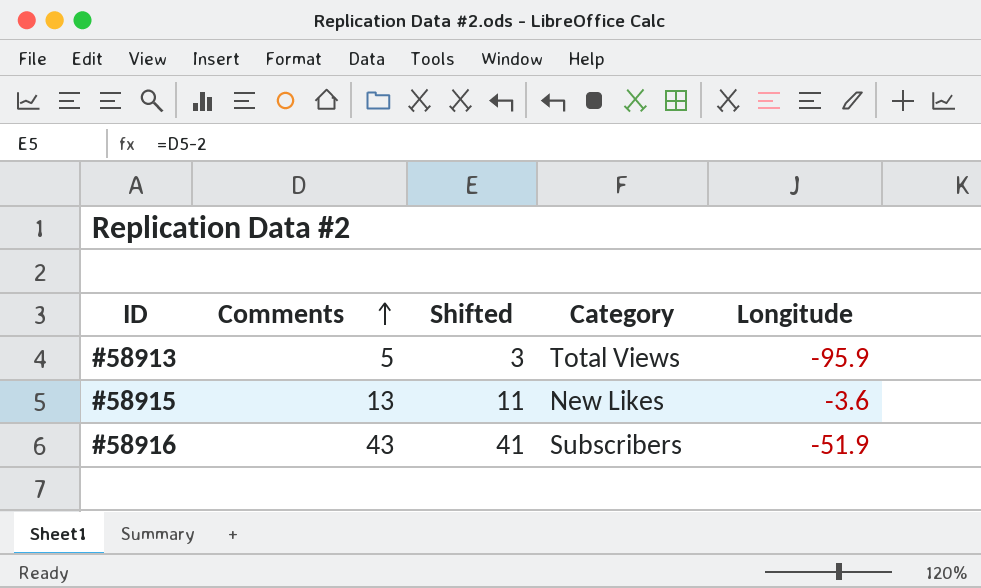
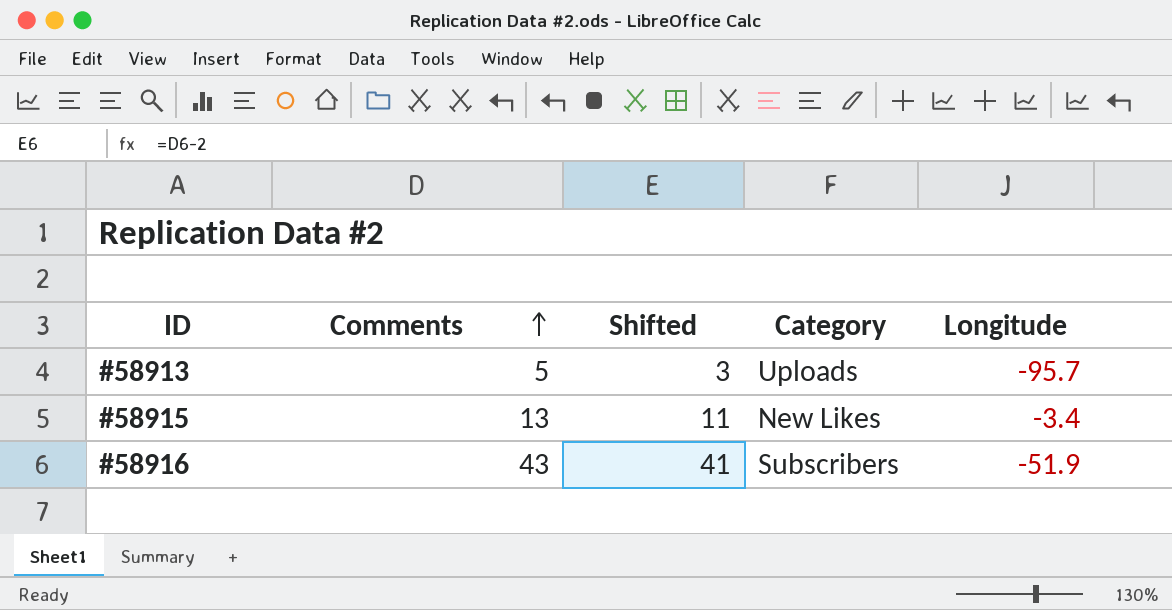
#58913 | Category: Total Views -> Uploads
#58913 | Longitude: -95.9 -> -95.7
#58915 | Longitude: -3.6 -> -3.4

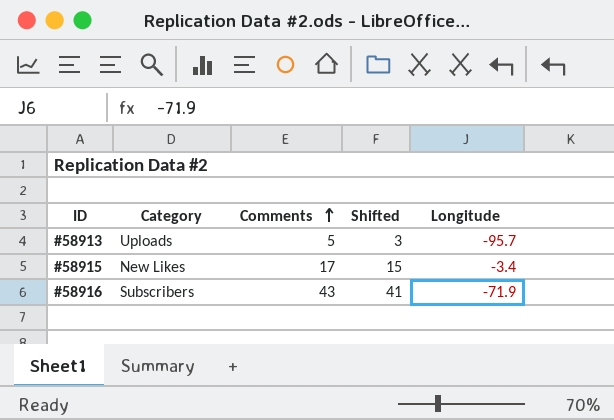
column Category | position: 4 -> 2
#58915 | Comments: 13 -> 17
#58915 | Shifted: 11 -> 15
#58916 | Longitude: -51.9 -> -71.9

